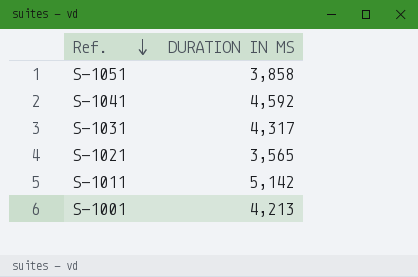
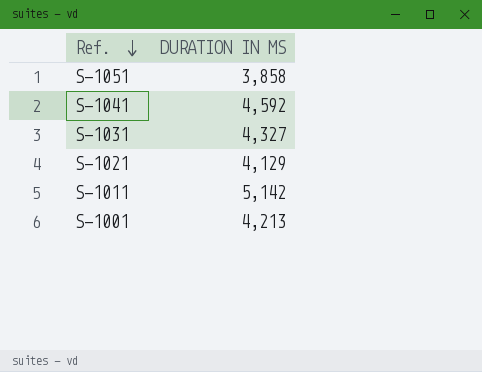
S-1031 | DURATION IN MS: 4,317 -> 4,327
S-1021 | DURATION IN MS: 3,565 -> 4,129

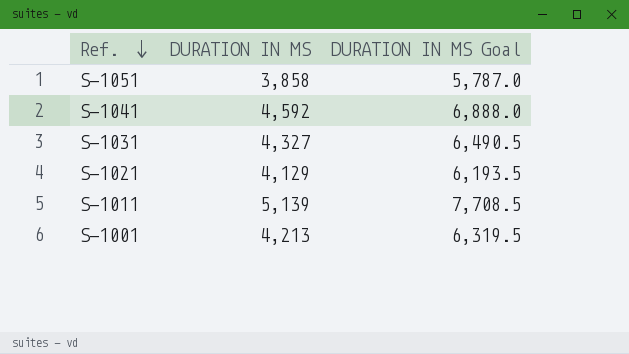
column DURATION IN MS Goal | formula: none -> [DURATION IN MS] * 1.5
S-1011 | DURATION IN MS: 5,142 -> 5,139

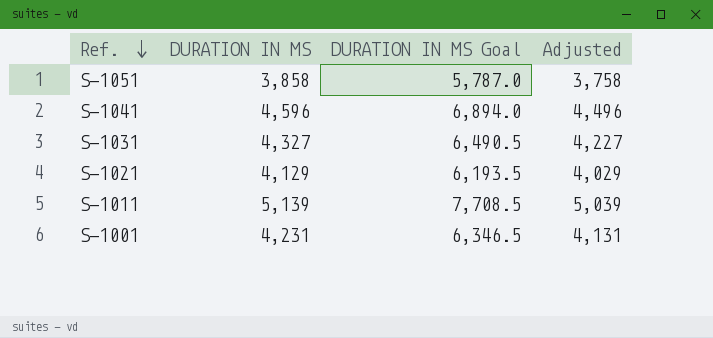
column Adjusted | formula: none -> [DURATION IN MS] - 100
S-1041 | DURATION IN MS: 4,592 -> 4,596
S-1041 | DURATION IN MS Goal: 6,888.0 -> 6,894.0
S-1001 | DURATION IN MS: 4,213 -> 4,231
S-1001 | DURATION IN MS Goal: 6,319.5 -> 6,346.5

